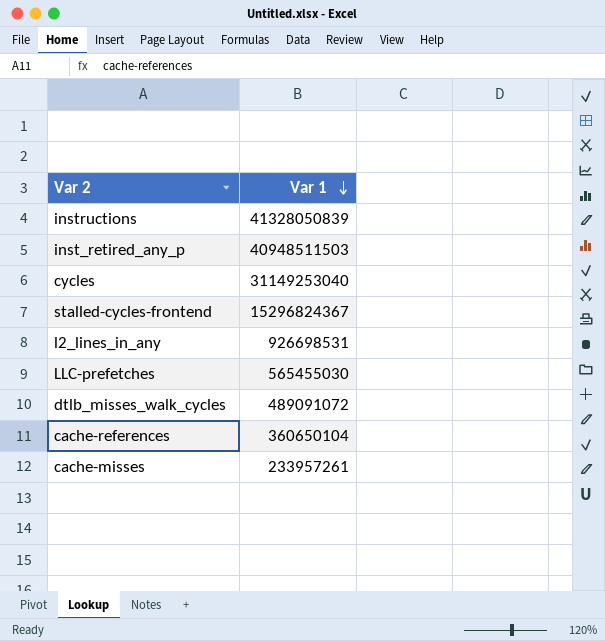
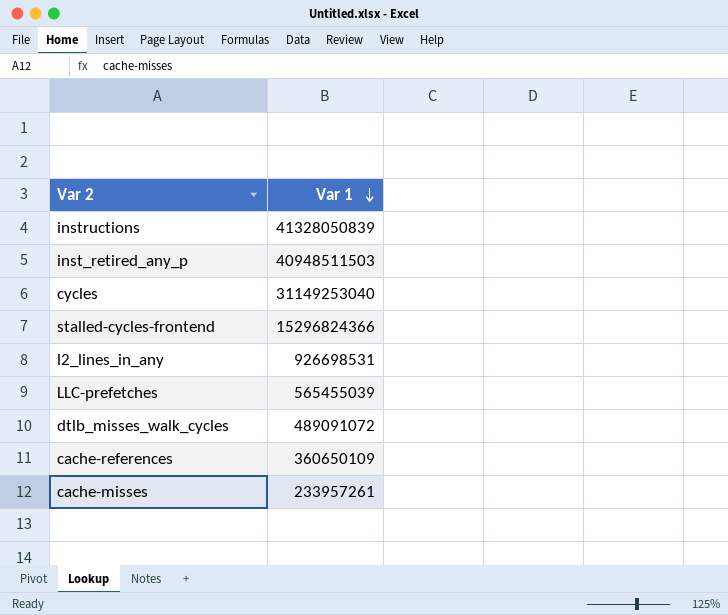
stalled-cycles-frontend | Var 1: 15296824367 -> 15296824366
LLC-prefetches | Var 1: 565455030 -> 565455039
cache-references | Var 1: 360650104 -> 360650109

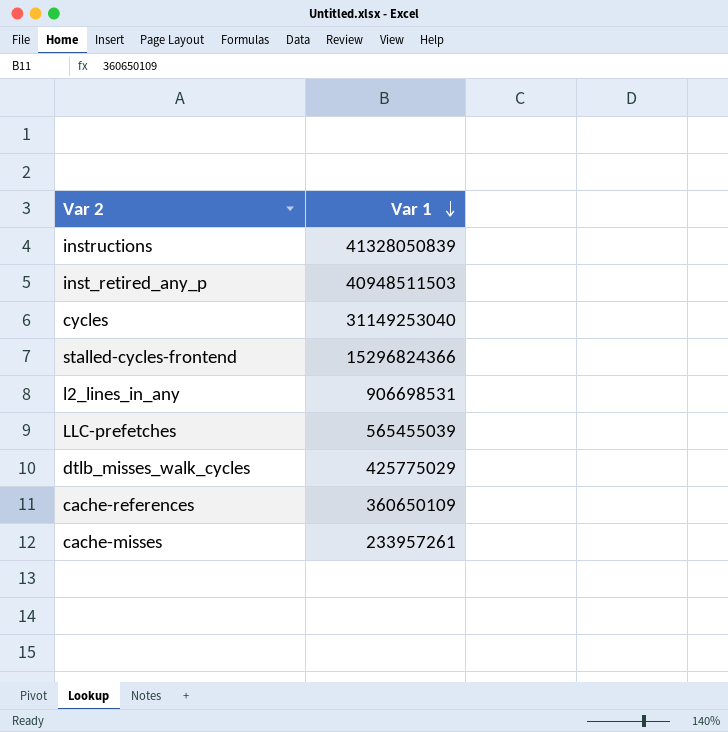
l2_lines_in_any | Var 1: 926698531 -> 906698531
dtlb_misses_walk_cycles | Var 1: 489091072 -> 425775029

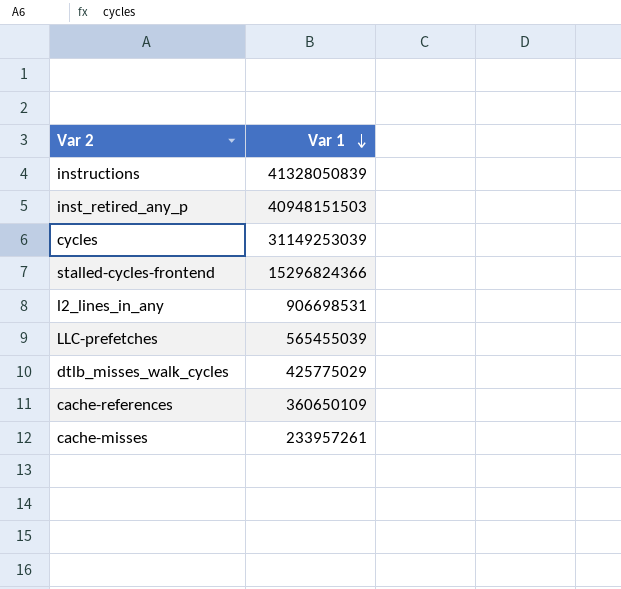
inst_retired_any_p | Var 1: 40948511503 -> 40948151503
cycles | Var 1: 31149253040 -> 31149253039

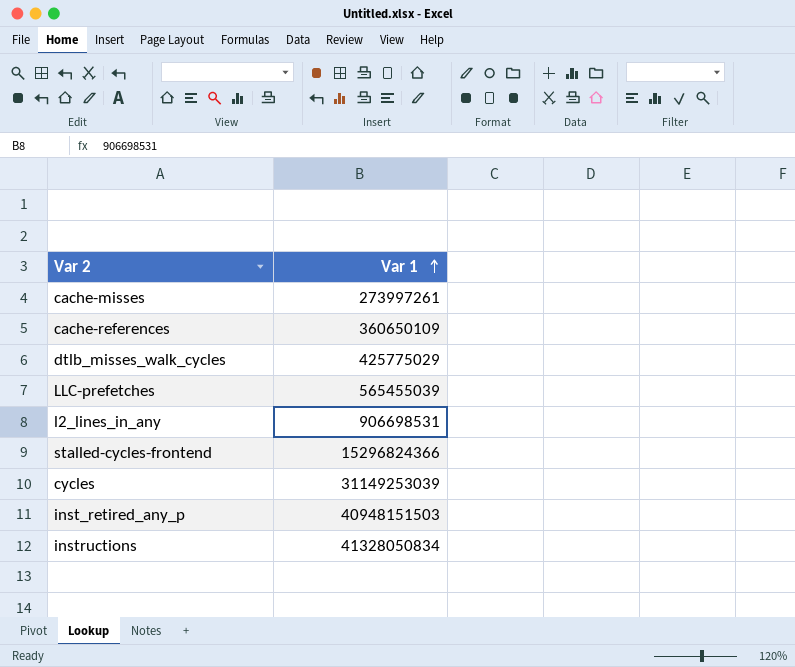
row order: Var 1 descending -> Var 1 ascending
cache-misses | Var 1: 233957261 -> 273997261
instructions | Var 1: 41328050839 -> 41328050834

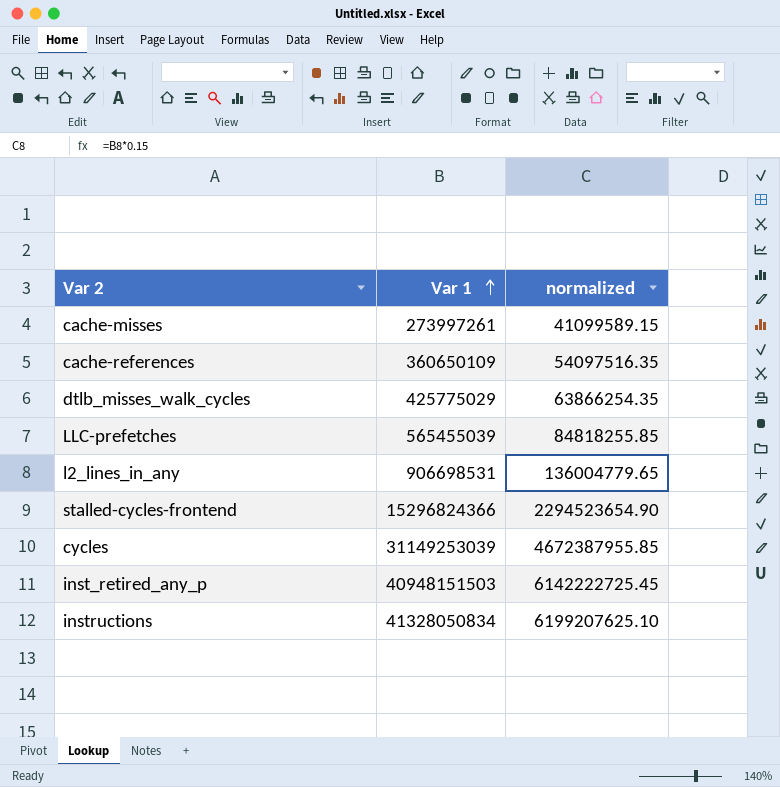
column normalized | formula: none -> [Var 1] * 0.15

